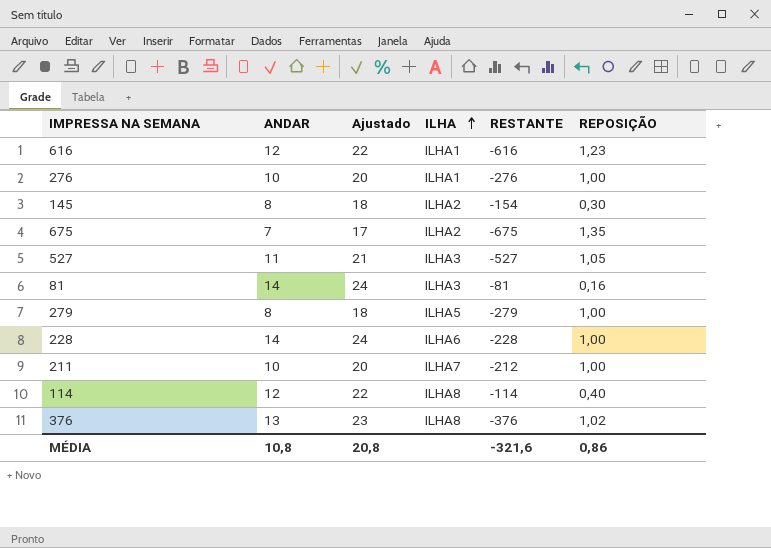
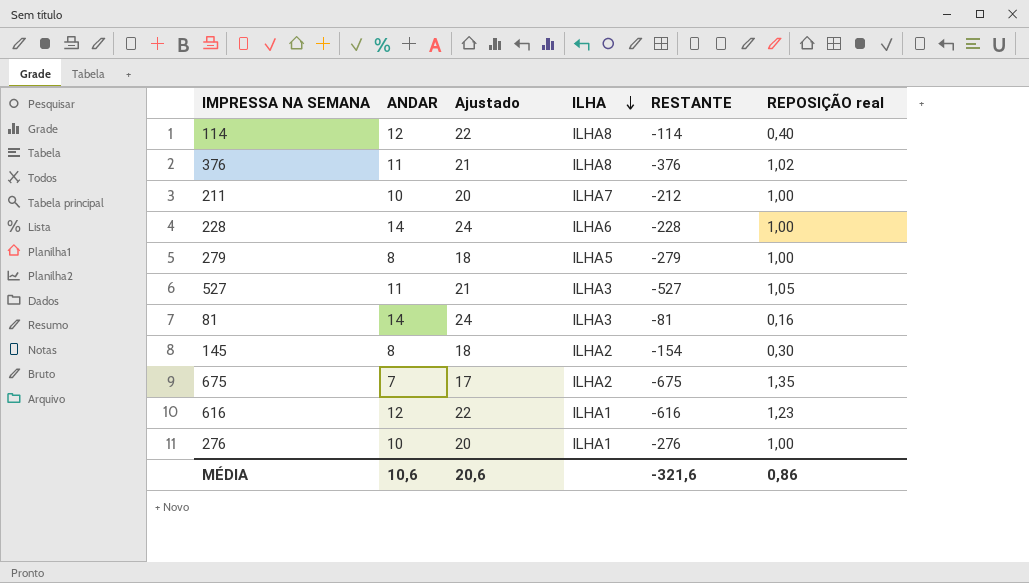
row order: ILHA ascending -> ILHA descending
column name: REPOSIÇÃO -> REPOSIÇÃO real
376 | ANDAR: 13 -> 11
376 | Ajustado: 23 -> 21
MÉDIA | ANDAR: 10,8 -> 10,6
MÉDIA | Ajustado: 20,8 -> 20,6

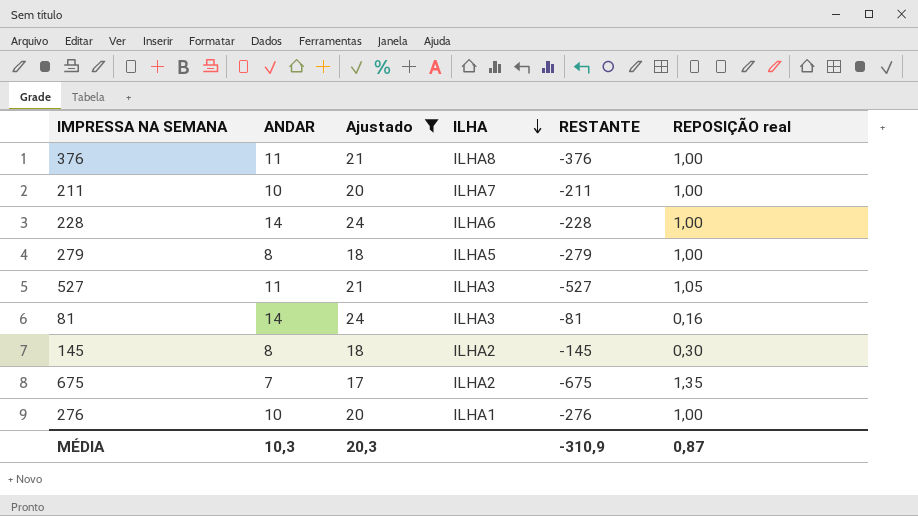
filter: none -> Ajustado != 22
376 | REPOSIÇÃO real: 1,02 -> 1,00
211 | RESTANTE: -212 -> -211
145 | RESTANTE: -154 -> -145
MÉDIA | ANDAR: 10,6 -> 10,3
MÉDIA | Ajustado: 20,6 -> 20,3
MÉDIA | RESTANTE: -321,6 -> -310,9
MÉDIA | REPOSIÇÃO real: 0,86 -> 0,87

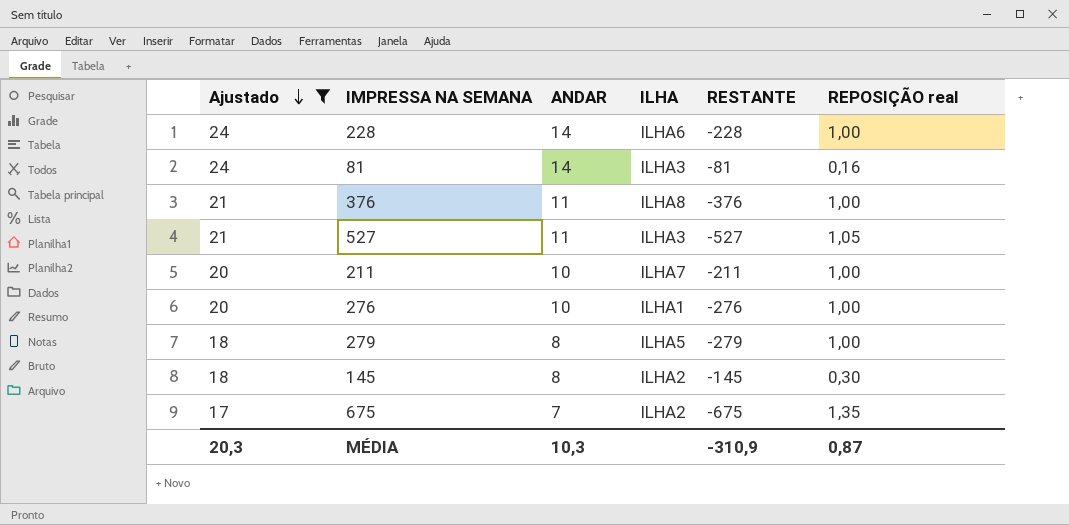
row order: ILHA descending -> Ajustado descending
column Ajustado | position: 3 -> 1

